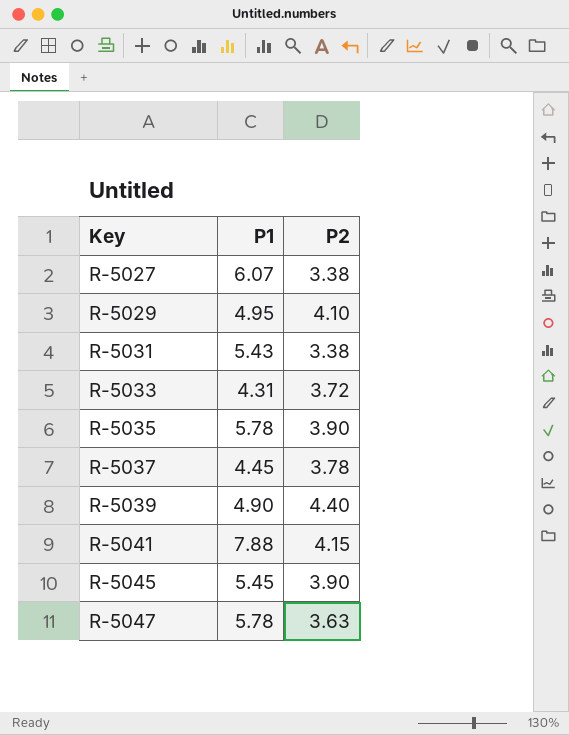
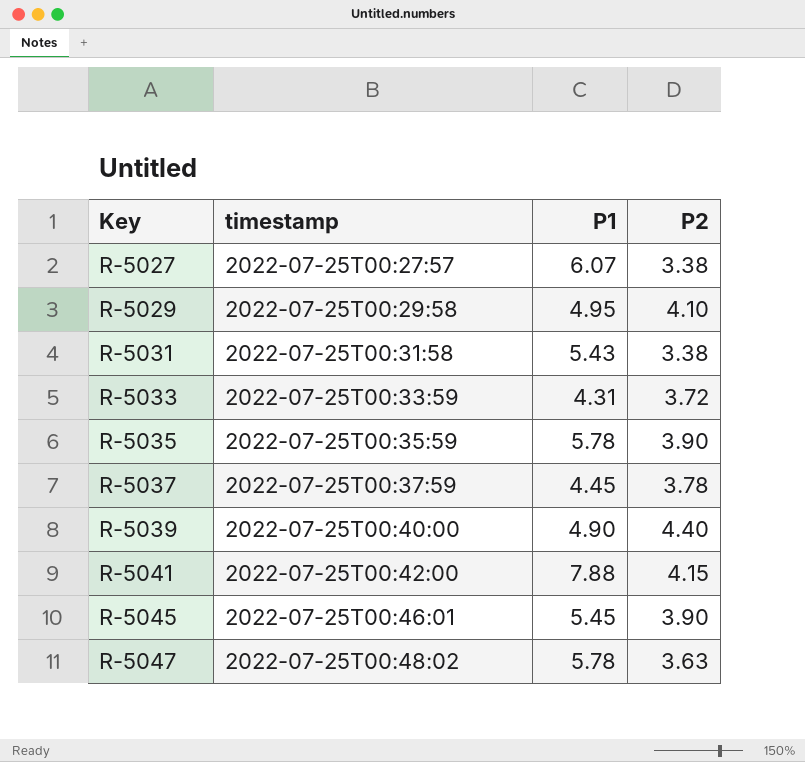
column timestamp | position: none -> 2

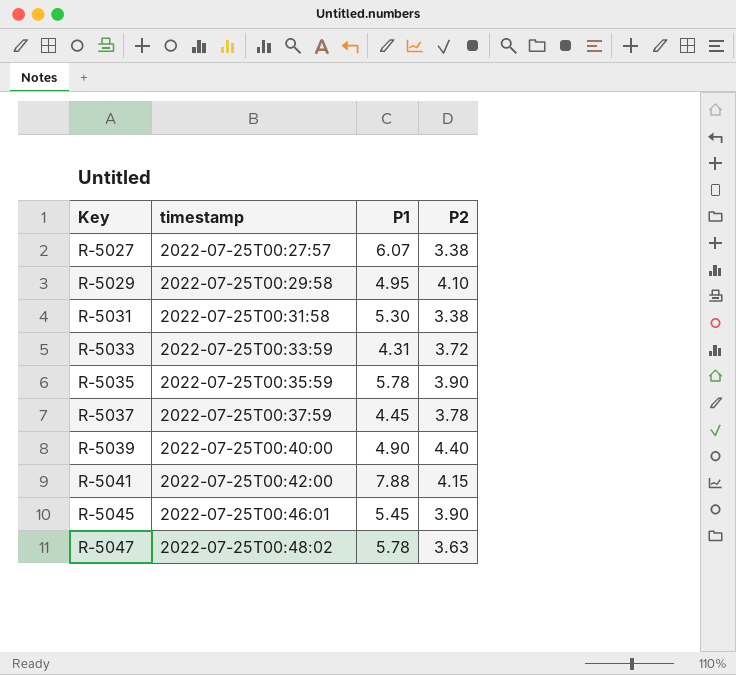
R-5031 | P1: 5.43 -> 5.30

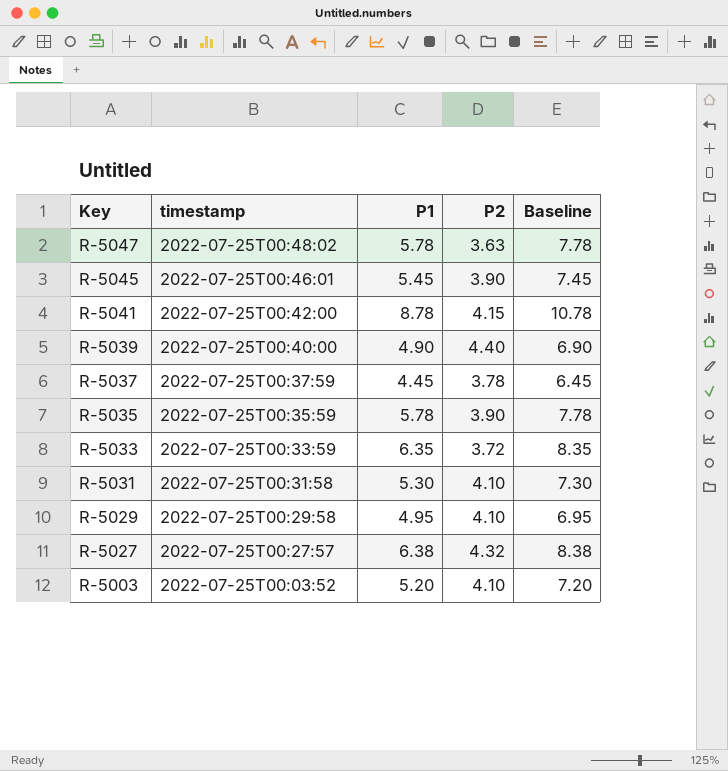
row order: Key ascending -> Key descending
column Baseline | formula: none -> [P1] + 2
R-5041 | P1: 7.88 -> 8.78
R-5033 | P1: 4.31 -> 6.35
R-5031 | P2: 3.38 -> 4.10
R-5027 | P1: 6.07 -> 6.38
R-5027 | P2: 3.38 -> 4.32
row R-5003: none -> 2022-07-25T00:03:52 | 5.20 | 4.10 | 7.20

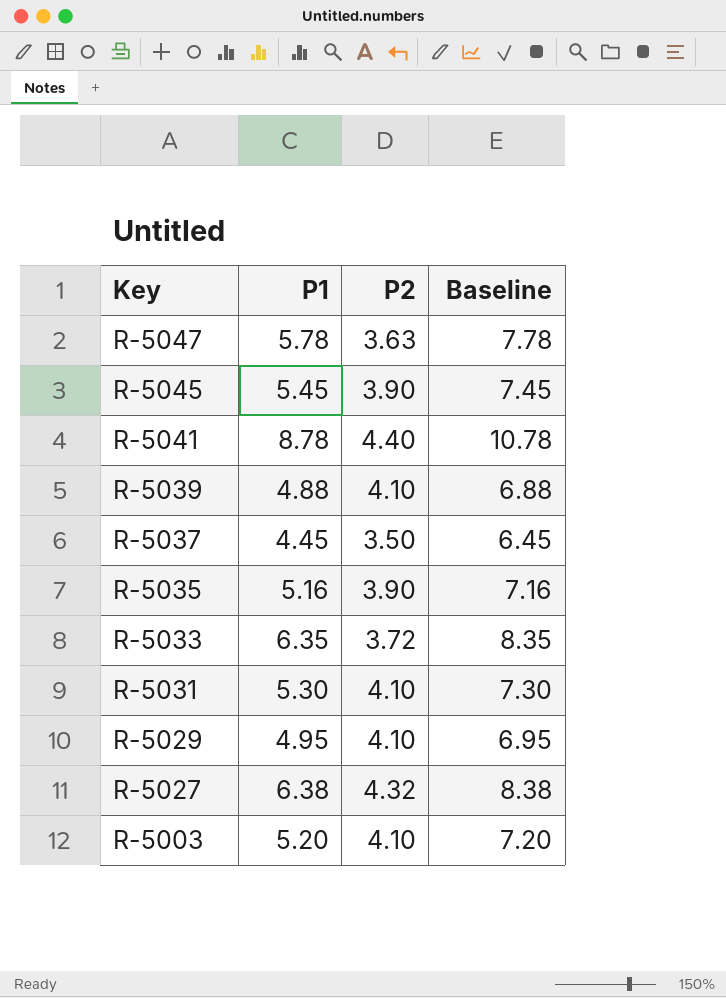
column timestamp | position: 2 -> none
R-5041 | P2: 4.15 -> 4.40
R-5039 | P1: 4.90 -> 4.88
R-5039 | P2: 4.40 -> 4.10
R-5039 | Baseline: 6.90 -> 6.88
R-5037 | P2: 3.78 -> 3.50
R-5035 | P1: 5.78 -> 5.16
R-5035 | Baseline: 7.78 -> 7.16

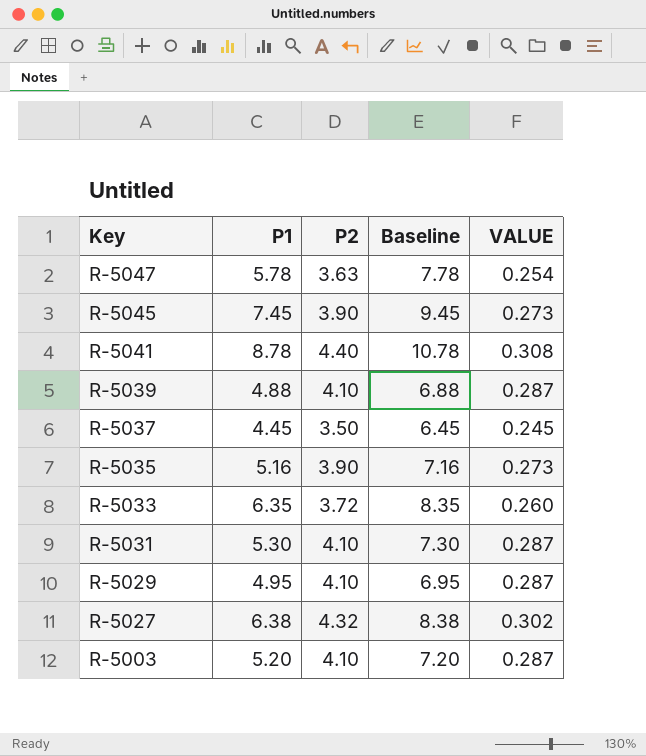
column VALUE | formula: none -> [P2] * 0.07
R-5045 | P1: 5.45 -> 7.45
R-5045 | Baseline: 7.45 -> 9.45

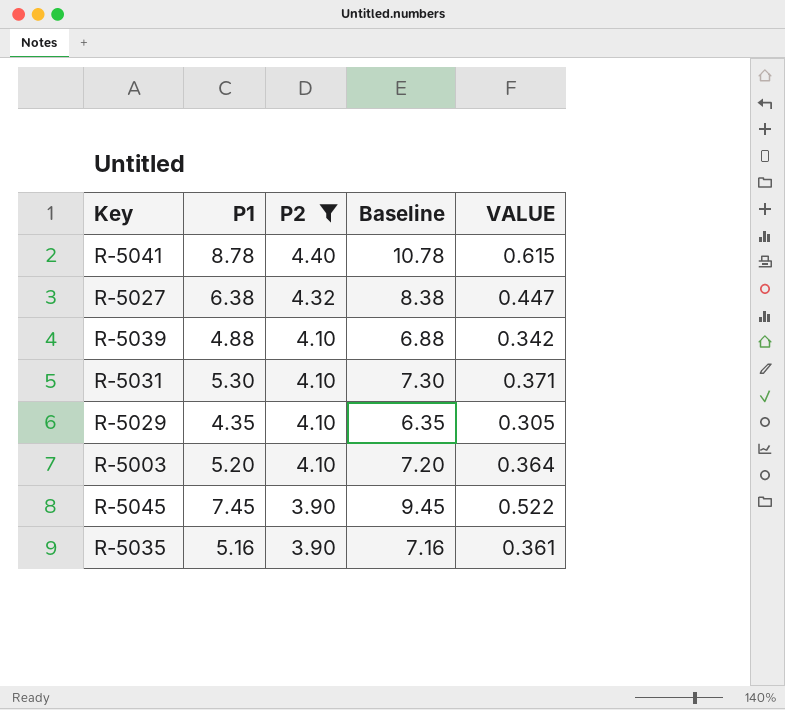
filter: none -> P2 >= 3.90
row order: Key descending -> P2 descending
column VALUE | formula: [P2] * 0.07 -> [P1] * 0.07
R-5029 | P1: 4.95 -> 4.35
R-5029 | Baseline: 6.95 -> 6.35

